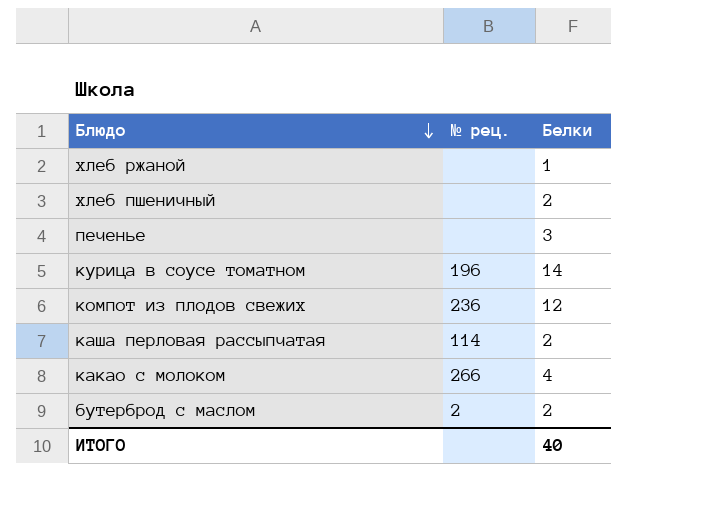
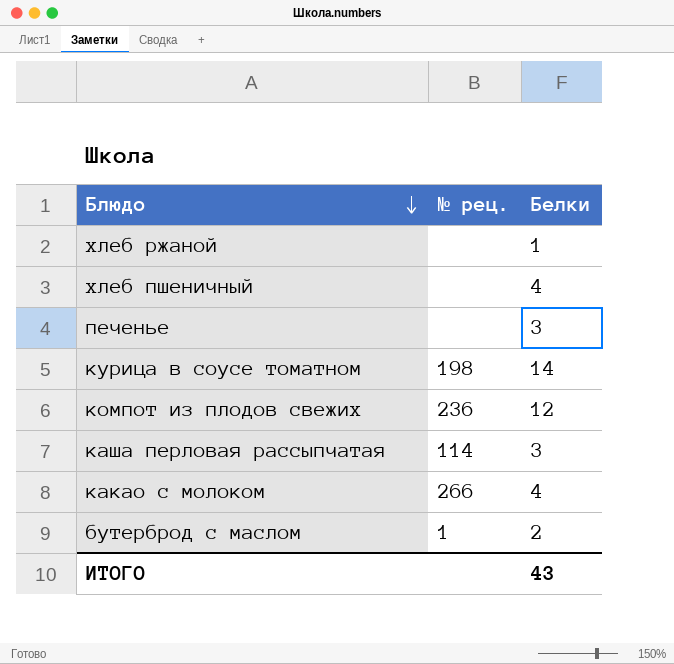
хлеб пшеничный | Белки: 2 -> 4
курица в соусе томатном | № рец.: 196 -> 198
каша перловая рассыпчатая | Белки: 2 -> 3
бутерброд с маслом | № рец.: 2 -> 1
ИТОГО | Белки: 40 -> 43

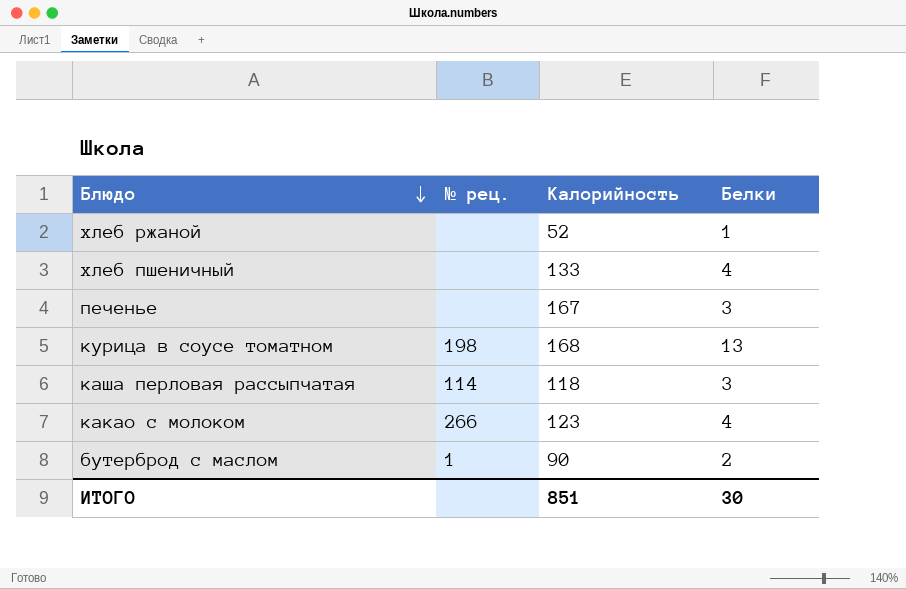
column Калорийность | position: none -> 3
row компот из плодов свежих: 236 | 12 -> none
курица в соусе томатном | Белки: 14 -> 13
ИТОГО | Белки: 43 -> 30

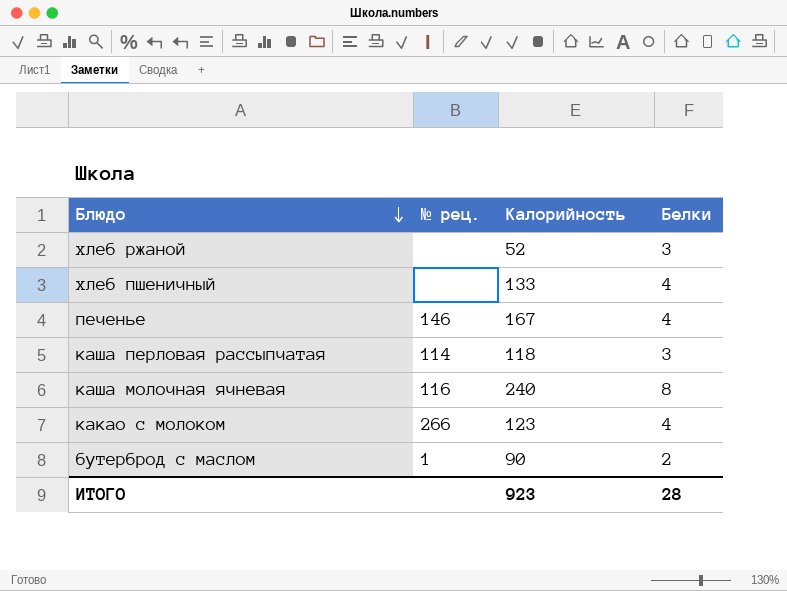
row курица в соусе томатном: 198 | 168 | 13 -> none
хлеб ржаной | Белки: 1 -> 3
печенье | № рец.: none -> 146
печенье | Белки: 3 -> 4
row каша молочная ячневая: none -> 116 | 240 | 8
ИТОГО | Калорийность: 851 -> 923
ИТОГО | Белки: 30 -> 28

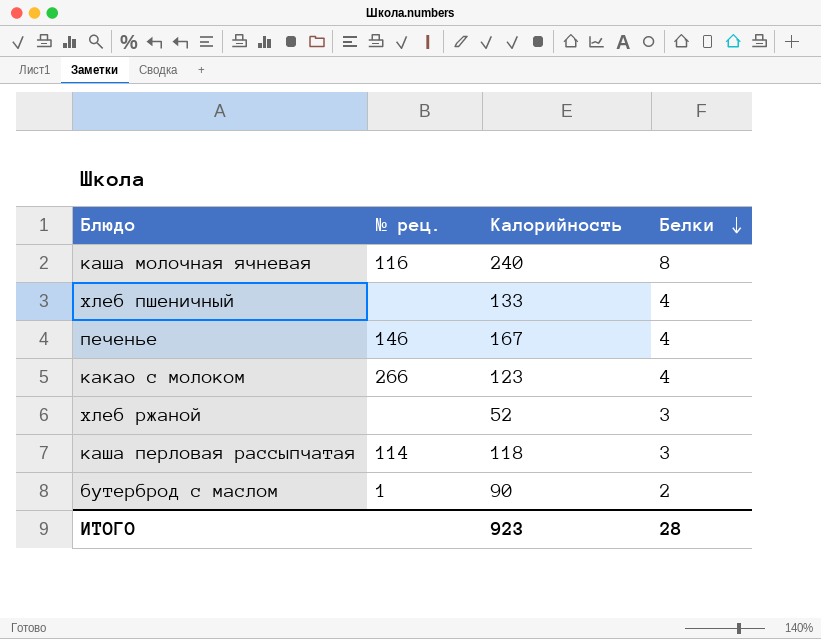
row order: Блюдо descending -> Белки descending

